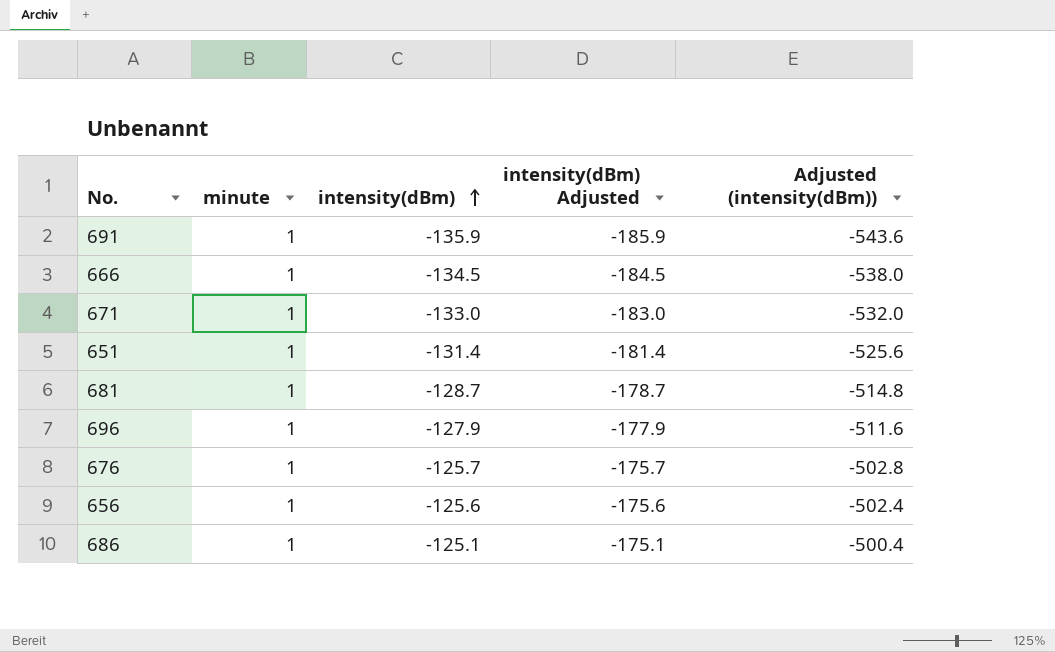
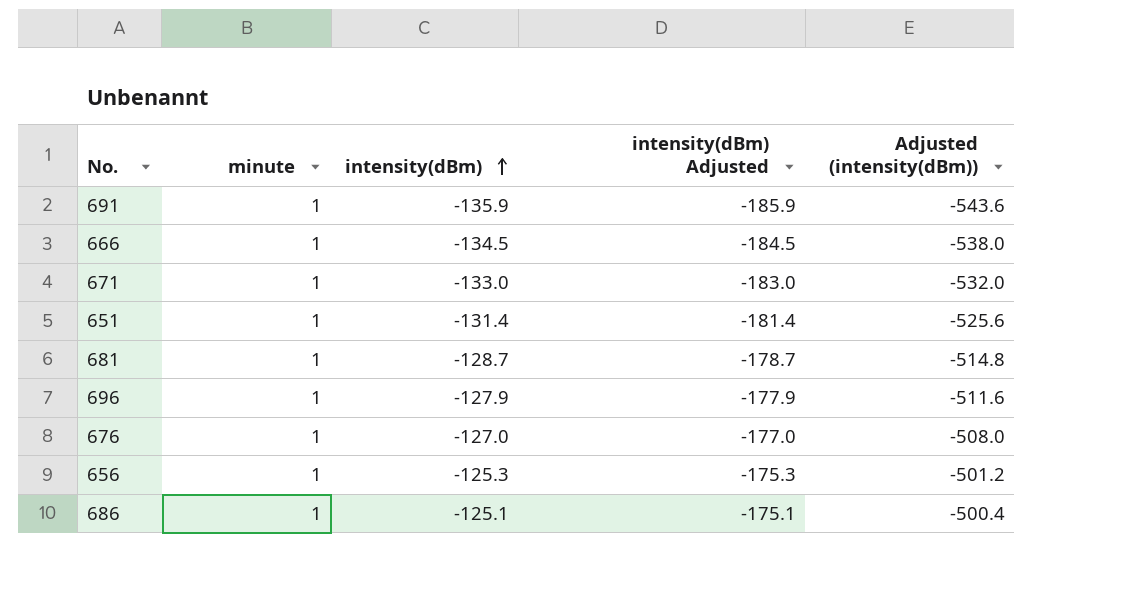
676 | intensity(dBm): -125.7 -> -127.0
676 | intensity(dBm) Adjusted: -175.7 -> -177.0
676 | Adjusted (intensity(dBm)): -502.8 -> -508.0
656 | intensity(dBm): -125.6 -> -125.3
656 | intensity(dBm) Adjusted: -175.6 -> -175.3
656 | Adjusted (intensity(dBm)): -502.4 -> -501.2

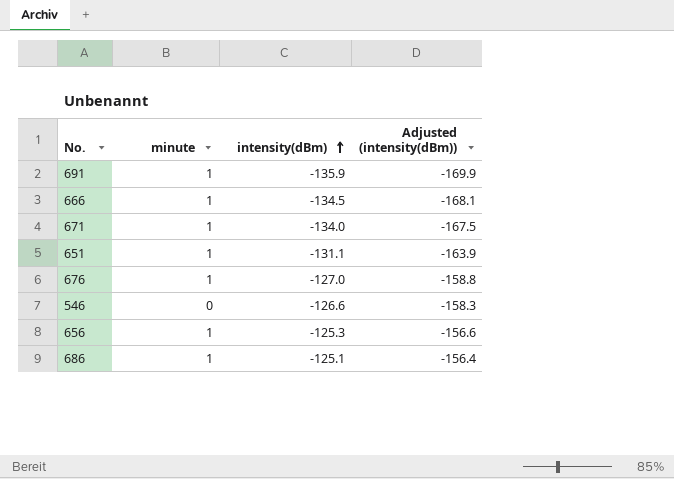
column intensity(dBm) Adjusted | formula: [intensity(dBm)] - 50 -> none
column Adjusted (intensity(dBm)) | formula: [intensity(dBm)] * 4 -> [intensity(dBm)] * 1.25
row 681: 1 | -128.7 | -178.7 | -514.8 -> none
row 696: 1 | -127.9 | -177.9 | -511.6 -> none
671 | intensity(dBm): -133.0 -> -134.0
651 | intensity(dBm): -131.4 -> -131.1
row 546: none -> 0 | -126.6 | -158.3

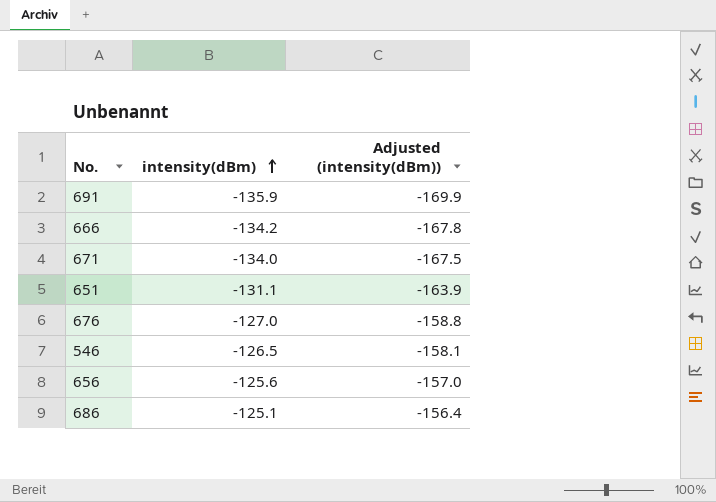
column minute | position: 2 -> none
666 | intensity(dBm): -134.5 -> -134.2
666 | Adjusted (intensity(dBm)): -168.1 -> -167.8
546 | intensity(dBm): -126.6 -> -126.5
546 | Adjusted (intensity(dBm)): -158.3 -> -158.1
656 | intensity(dBm): -125.3 -> -125.6
656 | Adjusted (intensity(dBm)): -156.6 -> -157.0

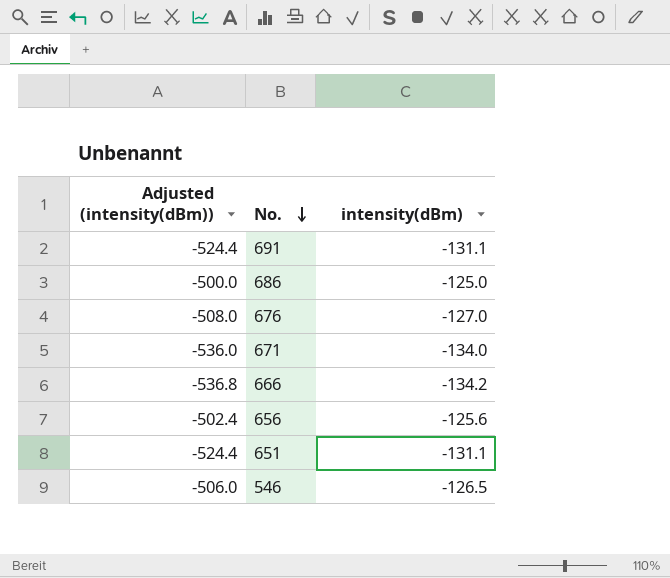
row order: intensity(dBm) ascending -> No. descending
column Adjusted (intensity(dBm)) | formula: [intensity(dBm)] * 1.25 -> [intensity(dBm)] * 4
column Adjusted (intensity(dBm)) | position: 3 -> 1
691 | intensity(dBm): -135.9 -> -131.1
686 | intensity(dBm): -125.1 -> -125.0

